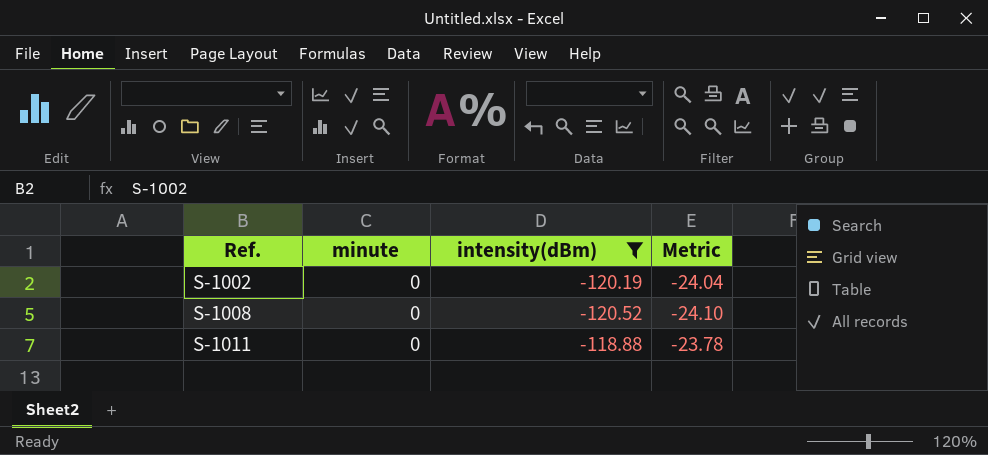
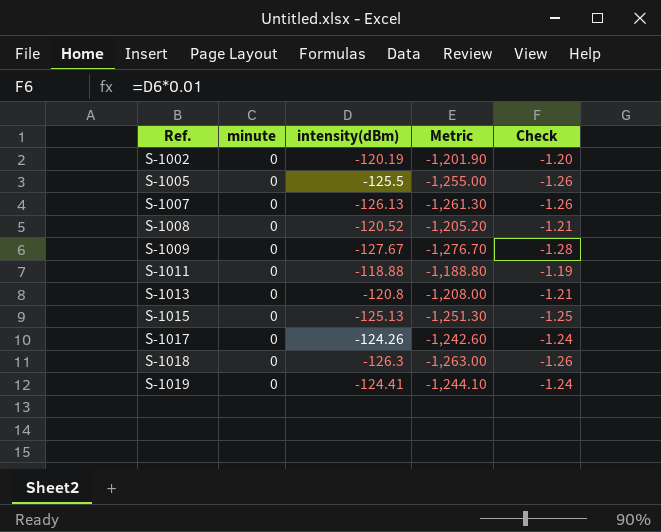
filter: intensity(dBm) >= -120.52 -> none
column Metric | formula: [intensity(dBm)] * 0.2 -> [intensity(dBm)] * 10
column Check | formula: none -> [intensity(dBm)] * 0.01

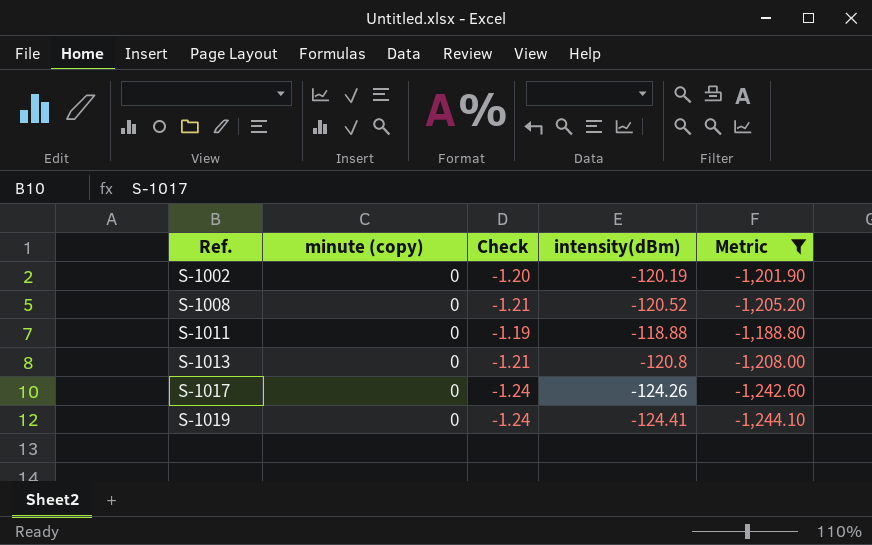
filter: none -> Metric >= -1,244.10
column name: minute -> minute (copy)
column Check | position: 5 -> 3

